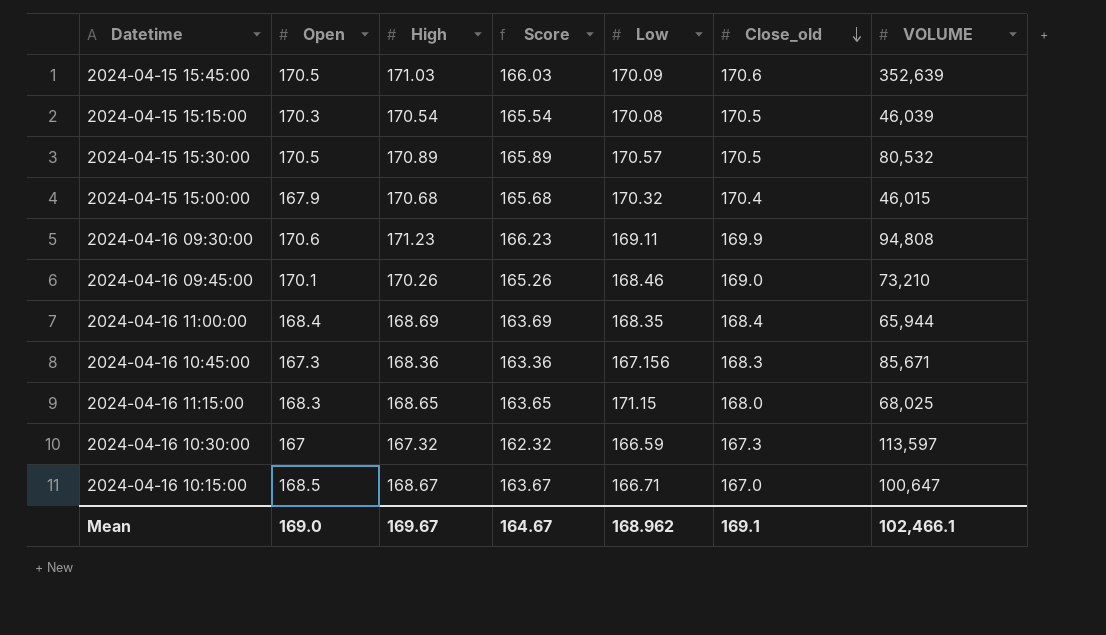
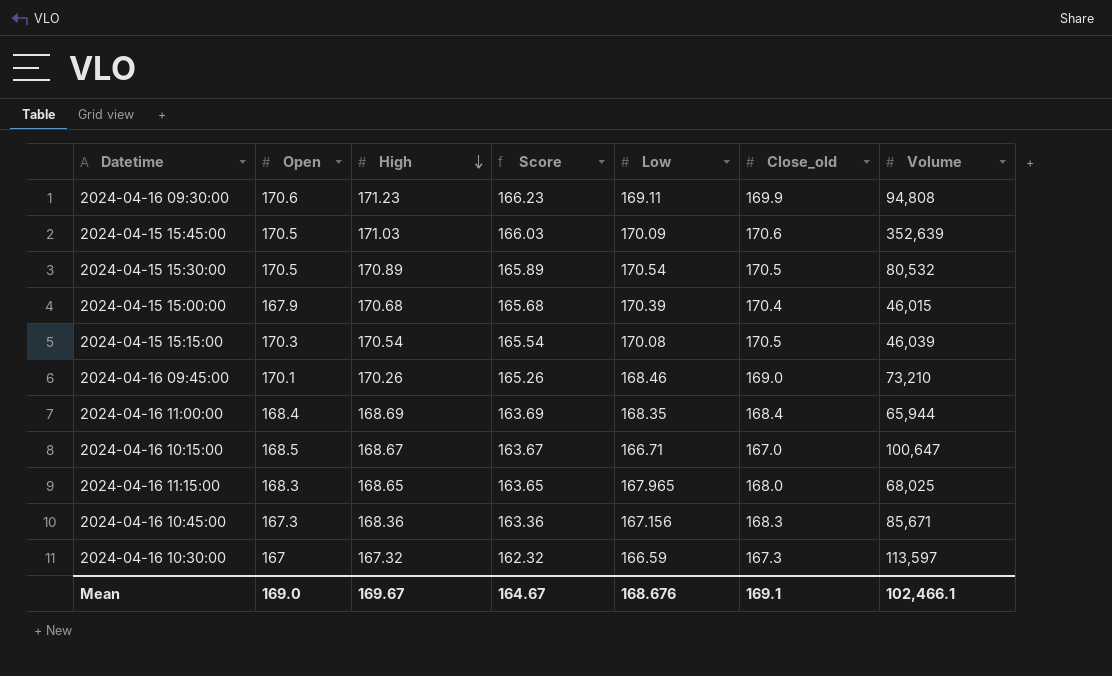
row order: Close_old descending -> High descending
column name: VOLUME -> Volume
2024-04-15 15:30:00 | Low: 170.57 -> 170.54
2024-04-15 15:00:00 | Low: 170.32 -> 170.39
2024-04-16 11:15:00 | Low: 171.15 -> 167.965
Mean | Low: 168.962 -> 168.676

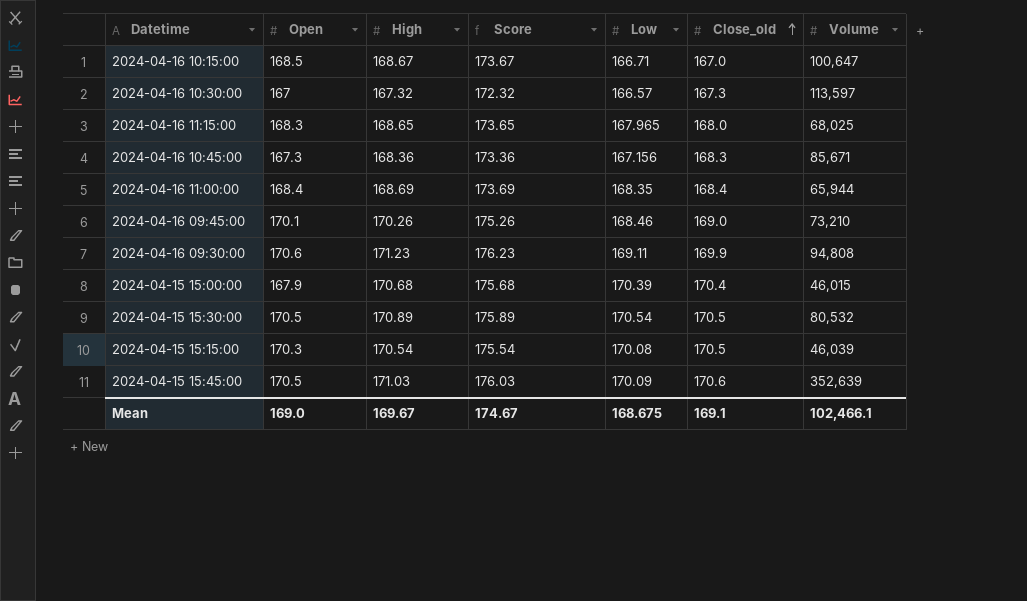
row order: High descending -> Close_old ascending
column Score | formula: [High] - 5 -> [High] + 5
2024-04-16 10:30:00 | Low: 166.59 -> 166.57
Mean | Score: 164.67 -> 174.67
Mean | Low: 168.676 -> 168.675

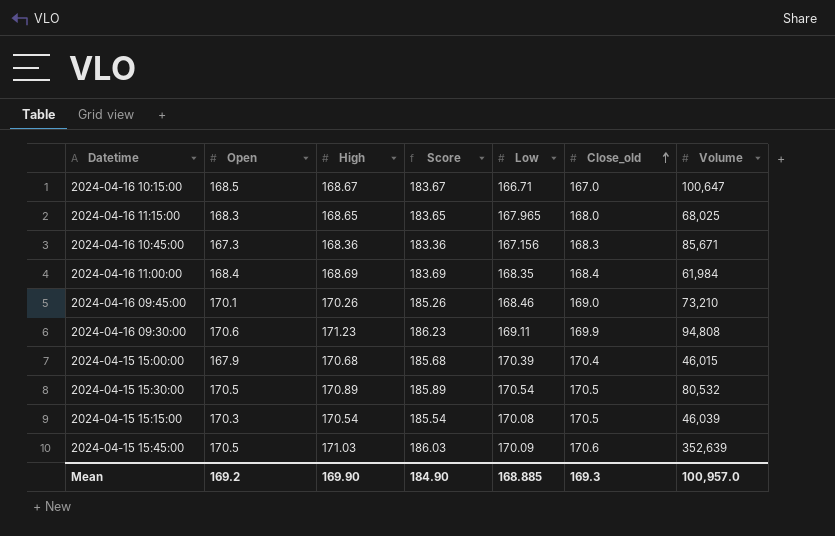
column Score | formula: [High] + 5 -> [High] + 15
row 2024-04-16 10:30:00: 167 | 167.32 | 172.32 | 166.57 | 167.3 | 113,597 -> none
2024-04-16 11:00:00 | Volume: 65,944 -> 61,984
Mean | Open: 169.0 -> 169.2
Mean | High: 169.67 -> 169.90
Mean | Score: 174.67 -> 184.90
Mean | Low: 168.675 -> 168.885
Mean | Close_old: 169.1 -> 169.3
Mean | Volume: 102,466.1 -> 100,957.0

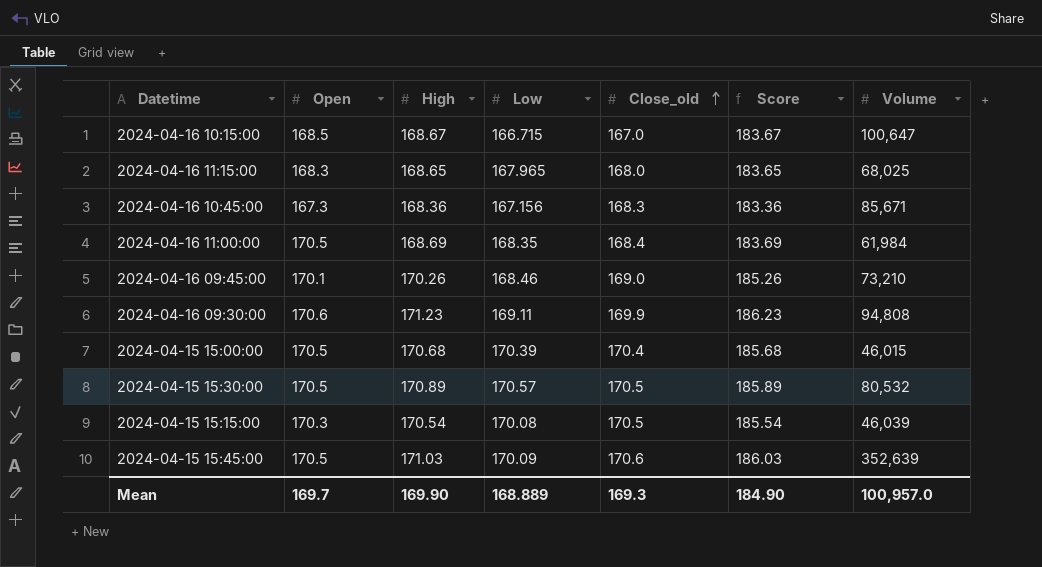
column Score | position: 4 -> 6
2024-04-16 10:15:00 | Low: 166.71 -> 166.715
2024-04-16 11:00:00 | Open: 168.4 -> 170.5
2024-04-15 15:00:00 | Open: 167.9 -> 170.5
2024-04-15 15:30:00 | Low: 170.54 -> 170.57
Mean | Open: 169.2 -> 169.7
Mean | Low: 168.885 -> 168.889

